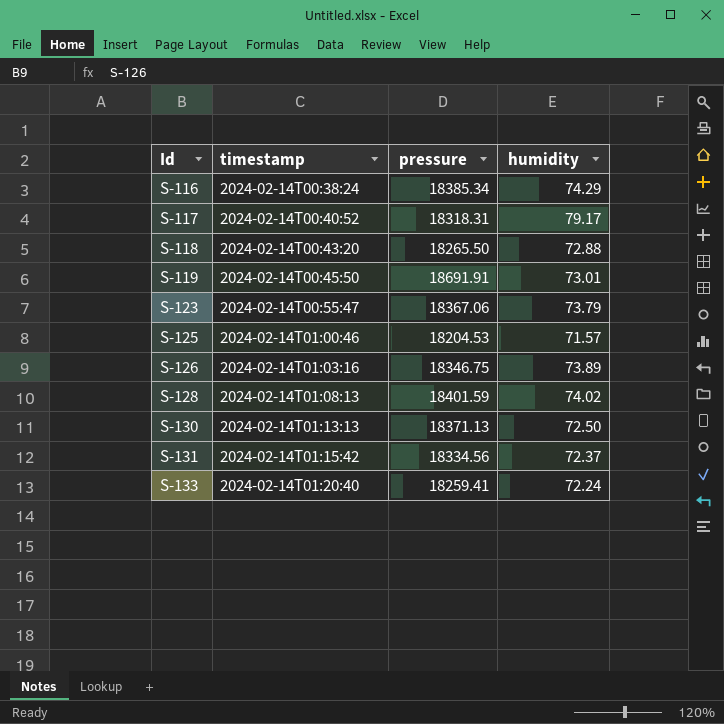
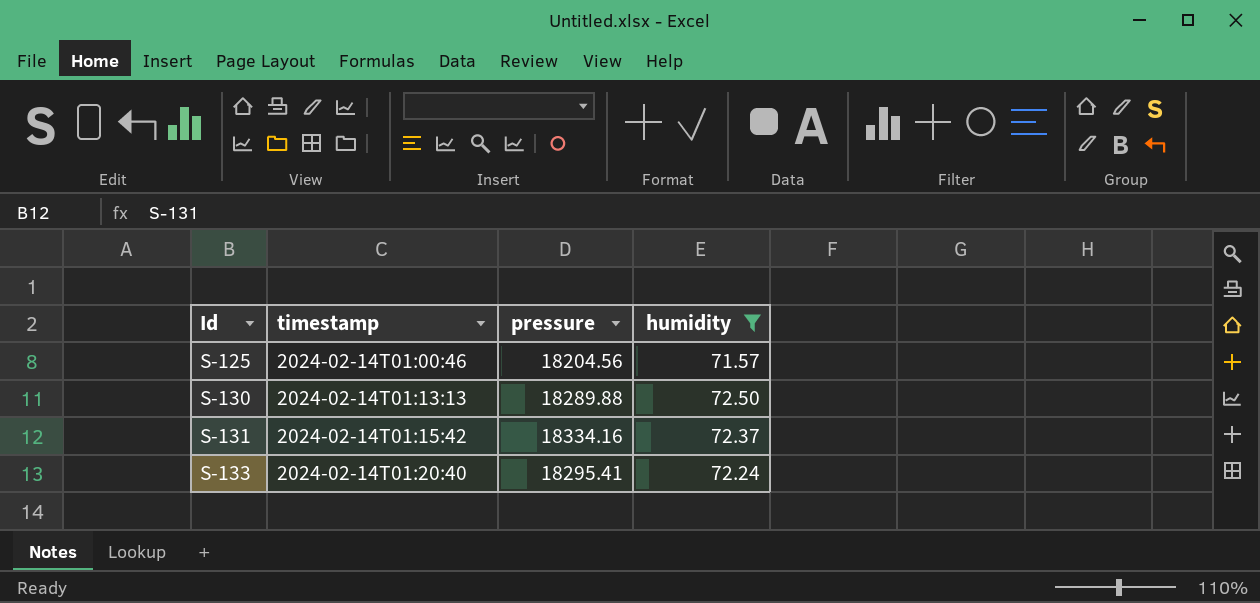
filter: none -> humidity <= 72.50
S-125 | pressure: 18204.53 -> 18204.56
S-130 | pressure: 18371.13 -> 18289.88
S-131 | pressure: 18334.56 -> 18334.16
S-133 | pressure: 18259.41 -> 18295.41

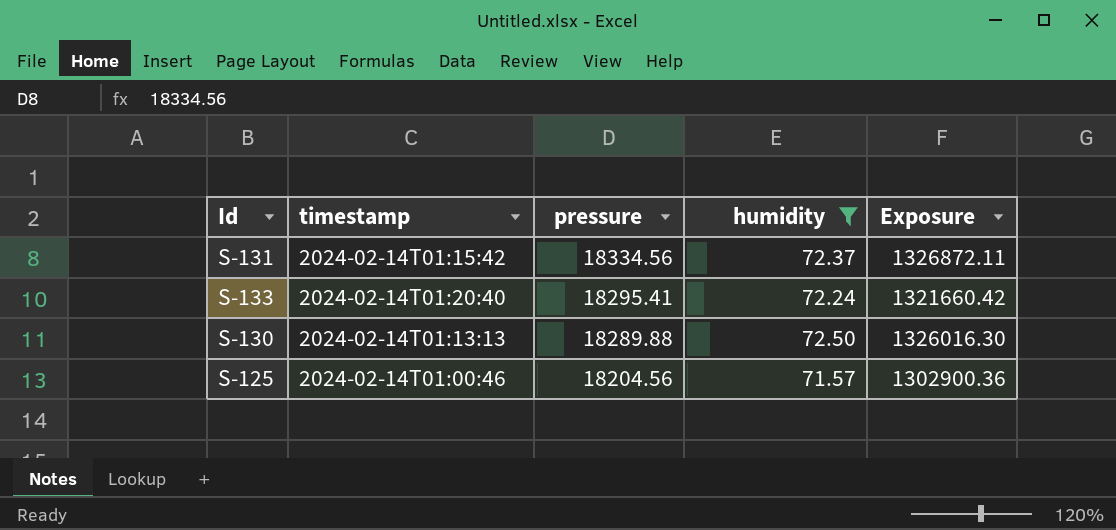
row order: Id ascending -> pressure descending
column Exposure | formula: none -> [pressure] * [humidity]
S-131 | pressure: 18334.16 -> 18334.56

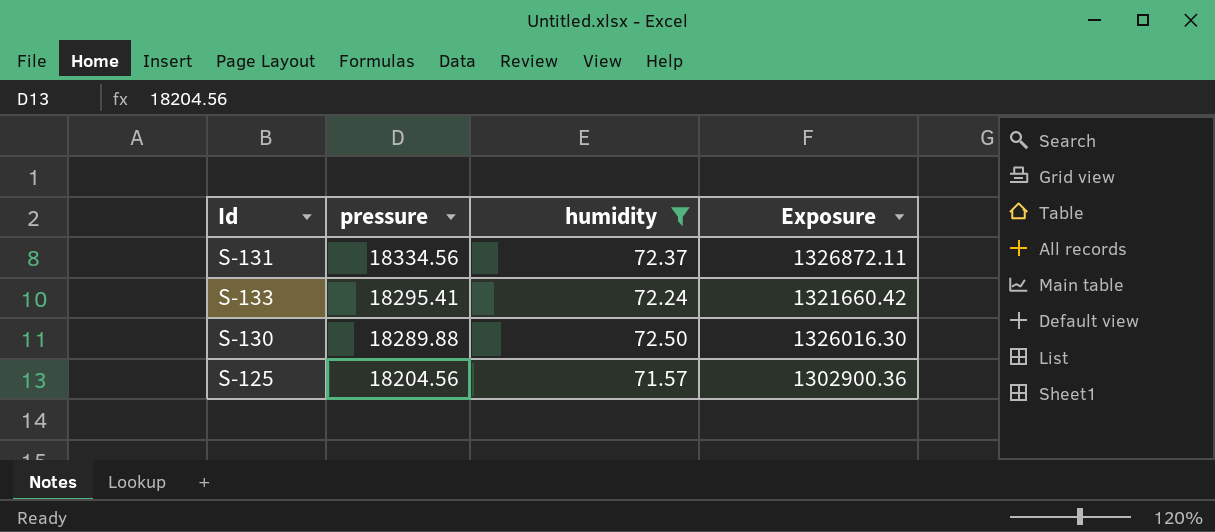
column timestamp | position: 2 -> none

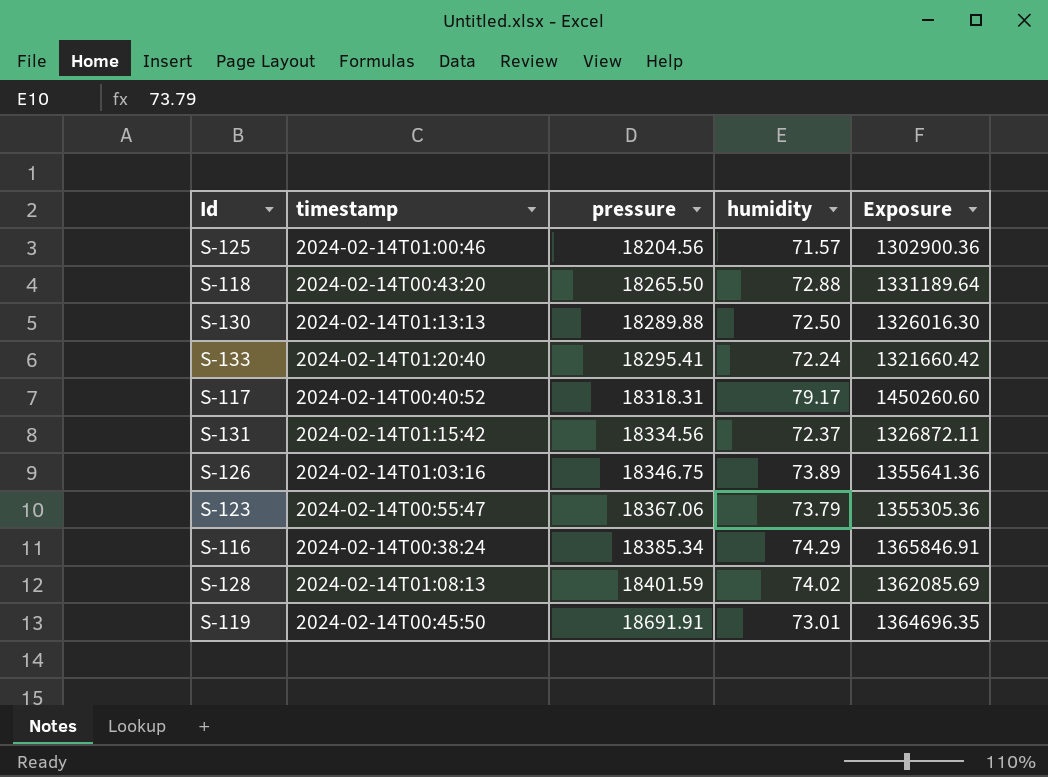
filter: humidity <= 72.50 -> none
row order: pressure descending -> pressure ascending
column timestamp | position: none -> 2

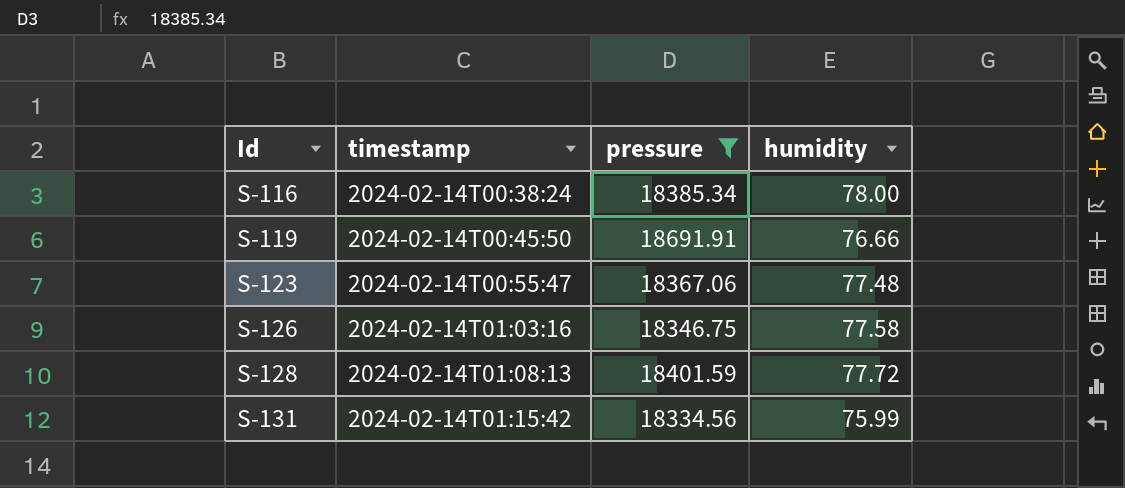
filter: none -> pressure >= 18334.56
row order: pressure ascending -> Id ascending
column Exposure | formula: [pressure] * [humidity] -> none
S-116 | humidity: 74.29 -> 78.00
S-119 | humidity: 73.01 -> 76.66
S-123 | humidity: 73.79 -> 77.48
S-126 | humidity: 73.89 -> 77.58
S-128 | humidity: 74.02 -> 77.72
S-131 | humidity: 72.37 -> 75.99

